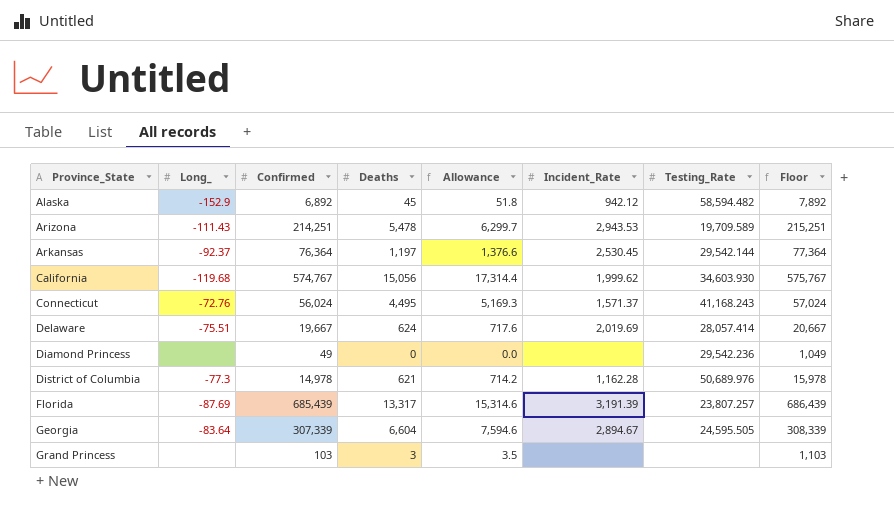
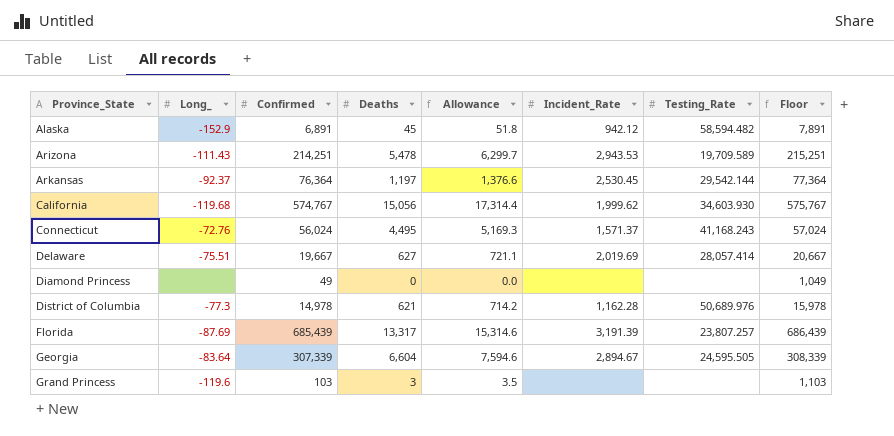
Alaska | Confirmed: 6,892 -> 6,891
Alaska | Floor: 7,892 -> 7,891
Delaware | Deaths: 624 -> 627
Delaware | Allowance: 717.6 -> 721.1
Diamond Princess | Testing_Rate: 29,542.236 -> none
Grand Princess | Long_: none -> -119.6

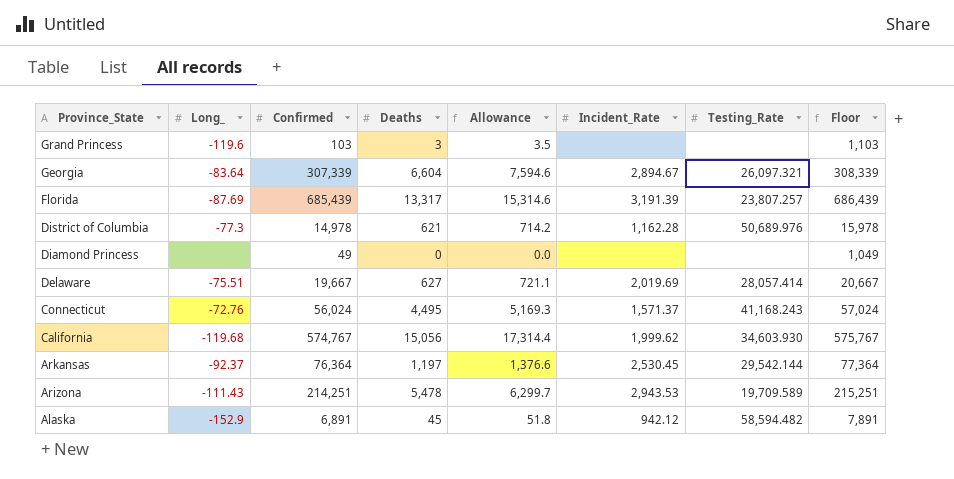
row order: Province_State ascending -> Province_State descending
Georgia | Testing_Rate: 24,595.505 -> 26,097.321

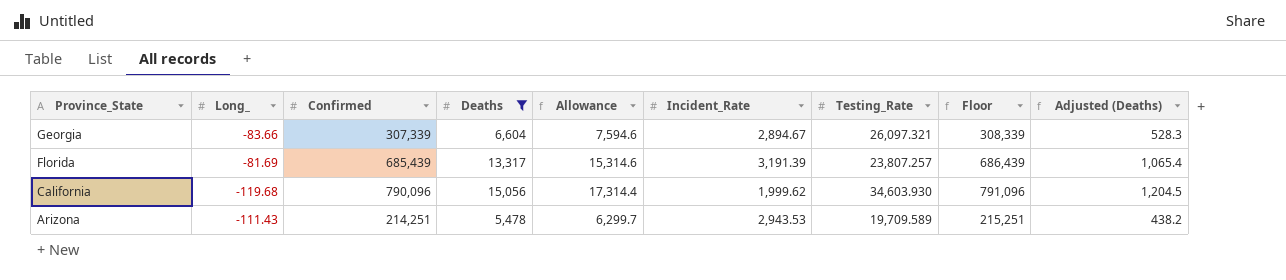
filter: none -> Deaths >= 5,478
column Adjusted (Deaths) | formula: none -> [Deaths] * 0.08
Georgia | Long_: -83.64 -> -83.66
Florida | Long_: -87.69 -> -81.69
California | Confirmed: 574,767 -> 790,096
California | Floor: 575,767 -> 791,096

